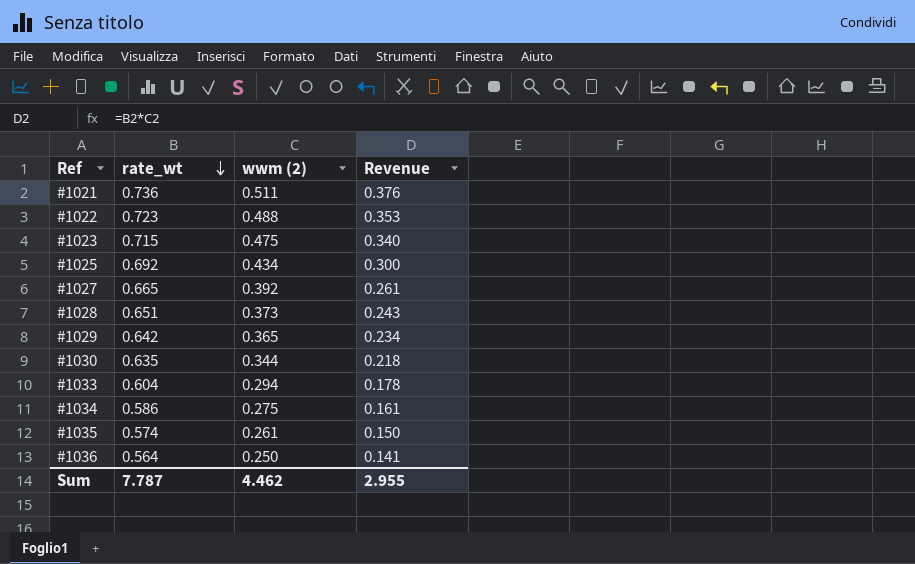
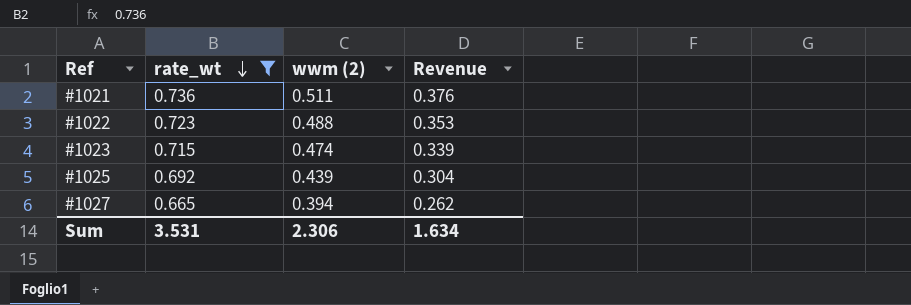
filter: none -> rate_wt >= 0.665
#1023 | wwm (2): 0.475 -> 0.474
#1023 | Revenue: 0.340 -> 0.339
#1025 | wwm (2): 0.434 -> 0.439
#1025 | Revenue: 0.300 -> 0.304
#1027 | wwm (2): 0.392 -> 0.394
#1027 | Revenue: 0.261 -> 0.262
Sum | rate_wt: 7.787 -> 3.531
Sum | wwm (2): 4.462 -> 2.306
Sum | Revenue: 2.955 -> 1.634

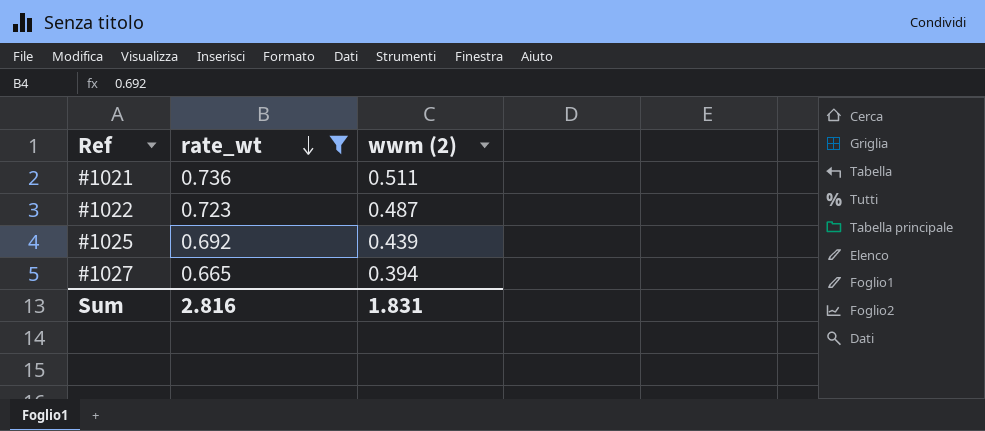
column Revenue | formula: [rate_wt] * [wwm (2)] -> none
row #1023: 0.715 | 0.474 | 0.339 -> none
#1022 | wwm (2): 0.488 -> 0.487
Sum | rate_wt: 3.531 -> 2.816
Sum | wwm (2): 2.306 -> 1.831

